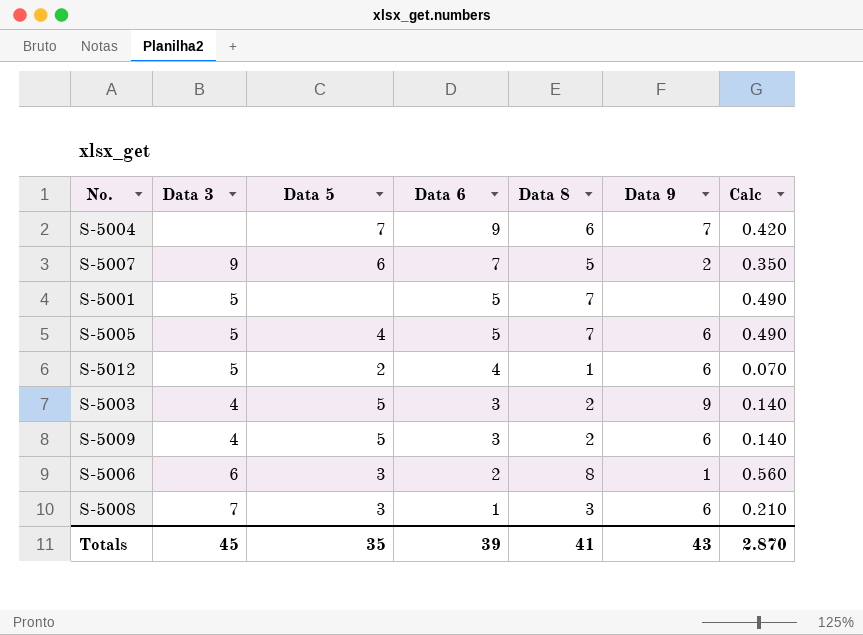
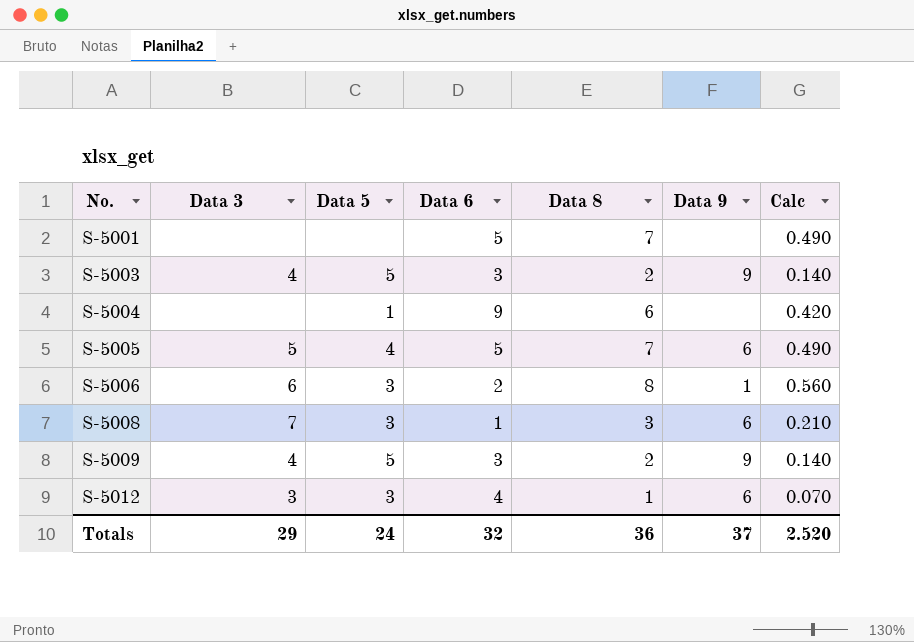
row order: Data 6 descending -> No. ascending
row S-5007: 9 | 6 | 7 | 5 | 2 | 0.350 -> none
S-5001 | Data 3: 5 -> none
S-5004 | Data 5: 7 -> 1
S-5004 | Data 9: 7 -> none
S-5009 | Data 9: 6 -> 9
S-5012 | Data 3: 5 -> 3
S-5012 | Data 5: 2 -> 3
Totals | Data 3: 45 -> 29
Totals | Data 5: 35 -> 24
Totals | Data 6: 39 -> 32
Totals | Data 8: 41 -> 36
Totals | Data 9: 43 -> 37
Totals | Calc: 2.870 -> 2.520

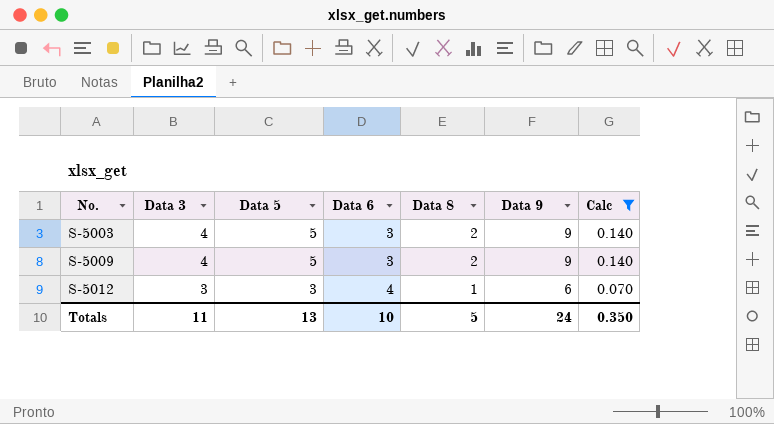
filter: none -> Calc <= 0.140
Totals | Data 3: 29 -> 11
Totals | Data 5: 24 -> 13
Totals | Data 6: 32 -> 10
Totals | Data 8: 36 -> 5
Totals | Data 9: 37 -> 24
Totals | Calc: 2.520 -> 0.350

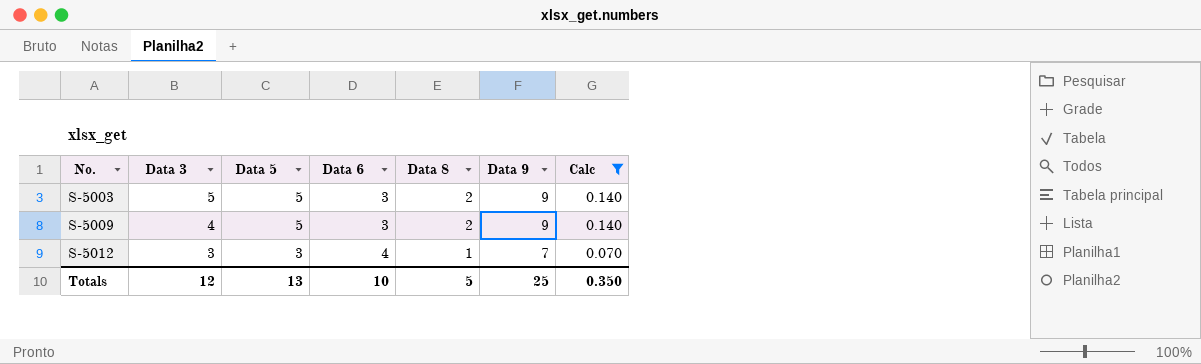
S-5003 | Data 3: 4 -> 5
S-5012 | Data 9: 6 -> 7
Totals | Data 3: 11 -> 12
Totals | Data 9: 24 -> 25

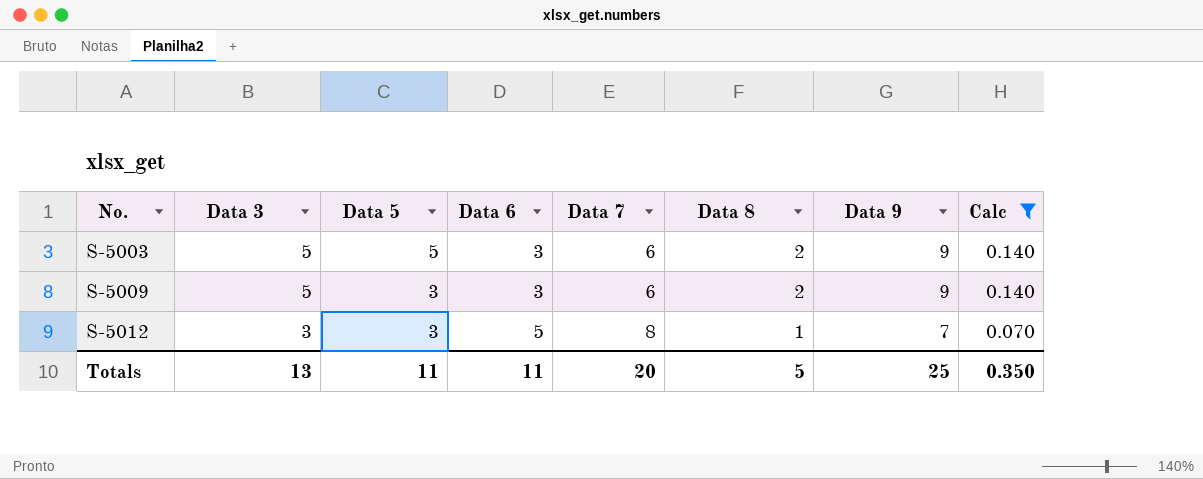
column Data 7 | position: none -> 5
S-5009 | Data 3: 4 -> 5
S-5009 | Data 5: 5 -> 3
S-5012 | Data 6: 4 -> 5
Totals | Data 3: 12 -> 13
Totals | Data 5: 13 -> 11
Totals | Data 6: 10 -> 11

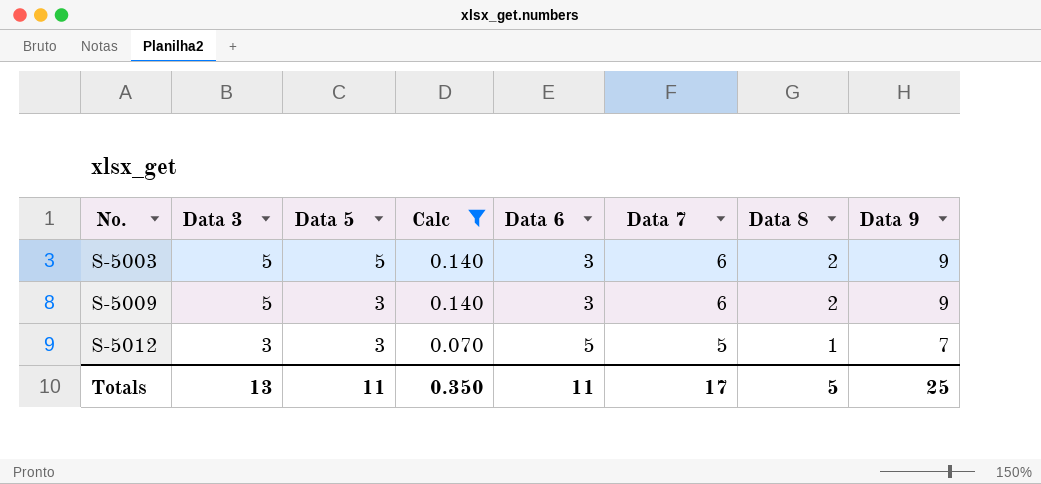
column Calc | position: 8 -> 4
S-5012 | Data 7: 8 -> 5
Totals | Data 7: 20 -> 17

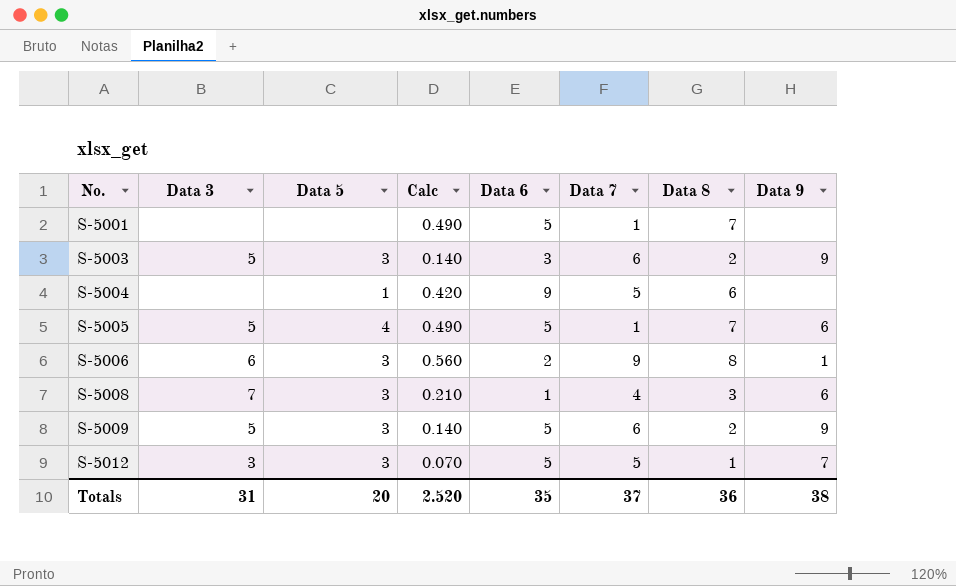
filter: Calc <= 0.140 -> none
S-5003 | Data 5: 5 -> 3
S-5009 | Data 6: 3 -> 5
Totals | Data 3: 13 -> 31
Totals | Data 5: 11 -> 20
Totals | Calc: 0.350 -> 2.520
Totals | Data 6: 11 -> 35
Totals | Data 7: 17 -> 37
Totals | Data 8: 5 -> 36
Totals | Data 9: 25 -> 38

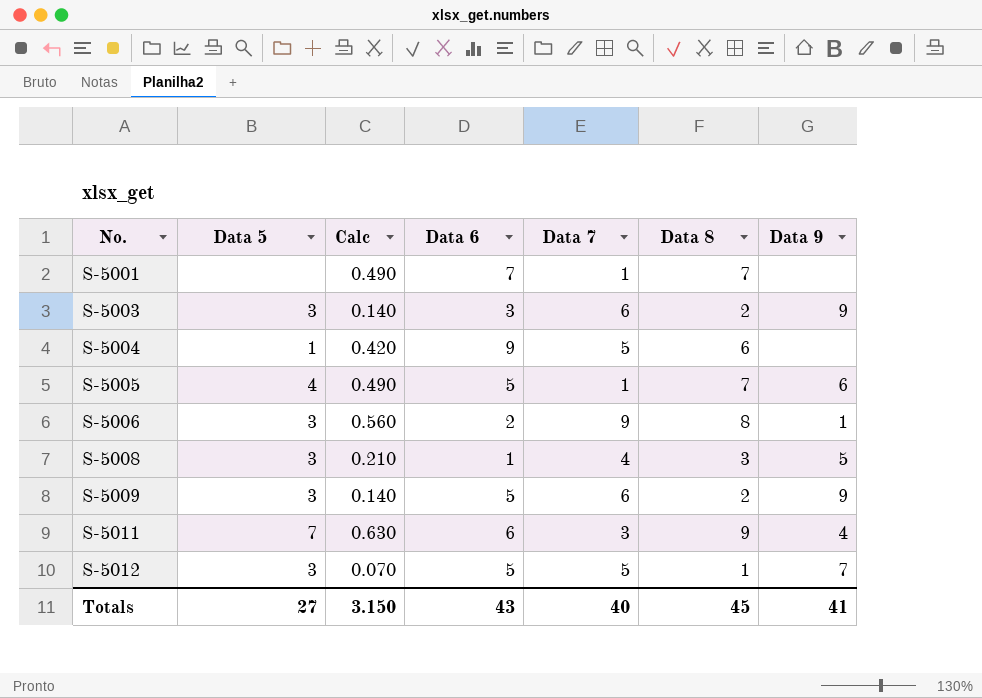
column Data 3 | position: 2 -> none
S-5001 | Data 6: 5 -> 7
S-5008 | Data 9: 6 -> 5
row S-5011: none -> 7 | 0.630 | 6 | 3 | 9 | 4
Totals | Data 5: 20 -> 27
Totals | Calc: 2.520 -> 3.150
Totals | Data 6: 35 -> 43
Totals | Data 7: 37 -> 40
Totals | Data 8: 36 -> 45
Totals | Data 9: 38 -> 41

